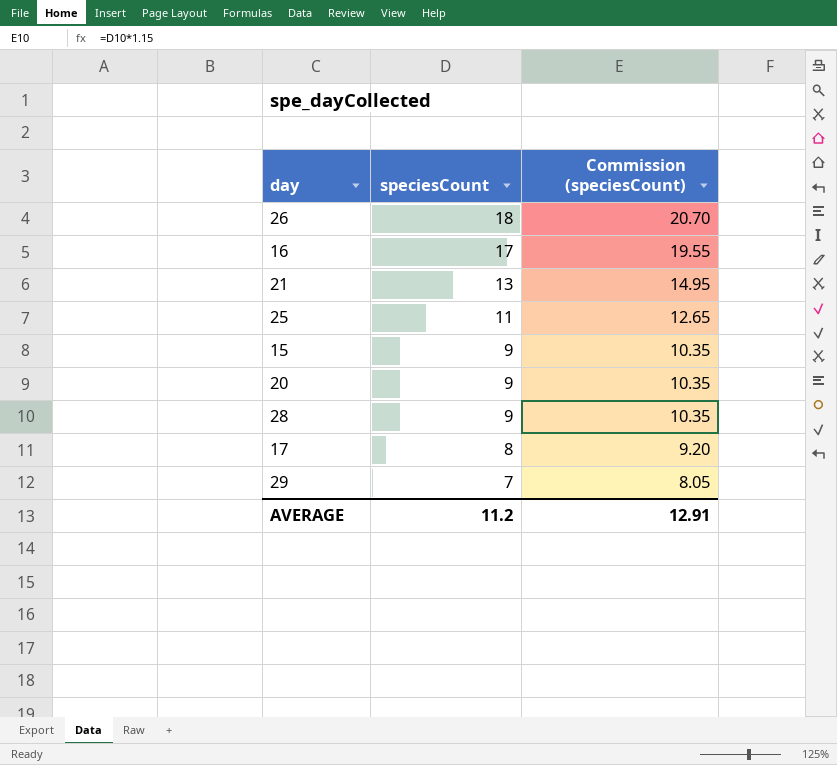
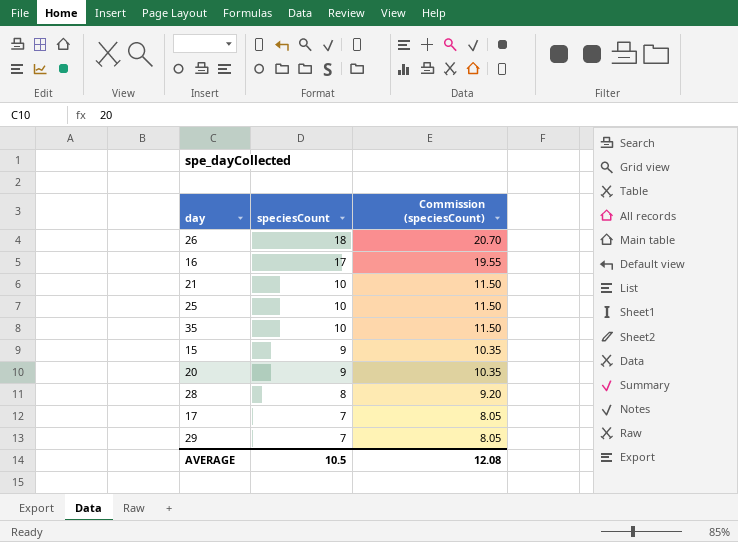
21 | speciesCount: 13 -> 10
21 | Commission (speciesCount): 14.95 -> 11.50
25 | speciesCount: 11 -> 10
25 | Commission (speciesCount): 12.65 -> 11.50
row 35: none -> 10 | 11.50
28 | speciesCount: 9 -> 8
28 | Commission (speciesCount): 10.35 -> 9.20
17 | speciesCount: 8 -> 7
17 | Commission (speciesCount): 9.20 -> 8.05
AVERAGE | speciesCount: 11.2 -> 10.5
AVERAGE | Commission (speciesCount): 12.91 -> 12.08

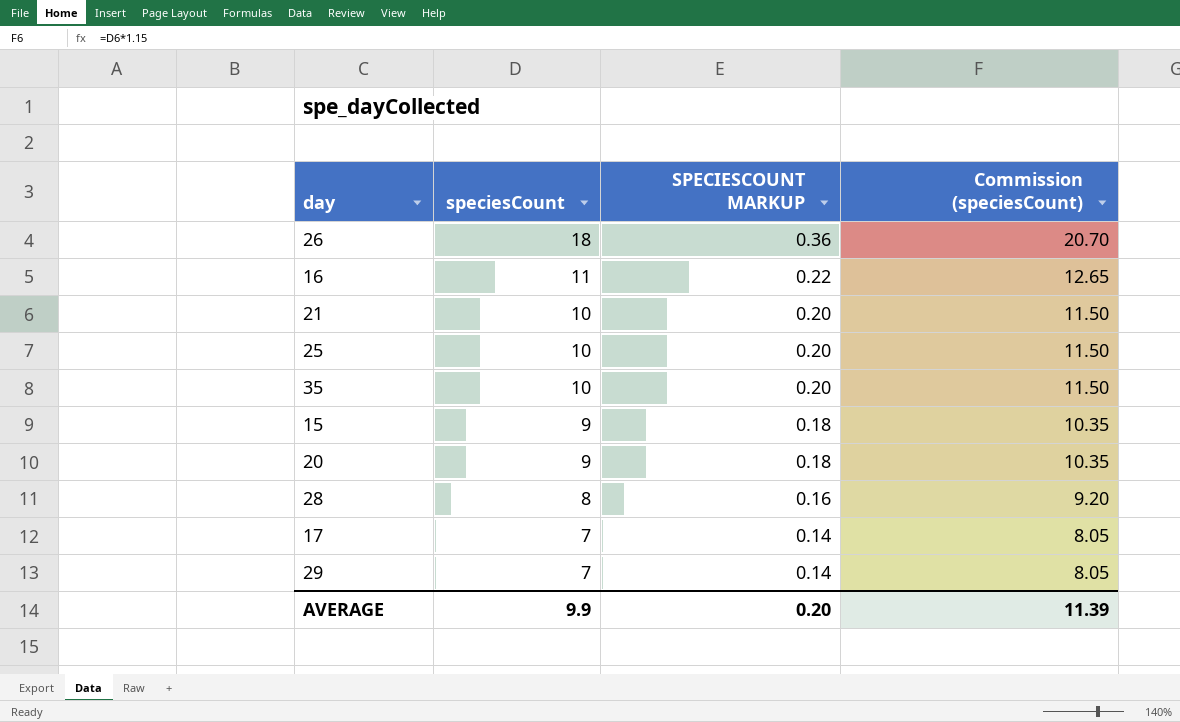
column SPECIESCOUNT MARKUP | formula: none -> [speciesCount] * 0.02
16 | speciesCount: 17 -> 11
16 | Commission (speciesCount): 19.55 -> 12.65
AVERAGE | speciesCount: 10.5 -> 9.9
AVERAGE | Commission (speciesCount): 12.08 -> 11.39

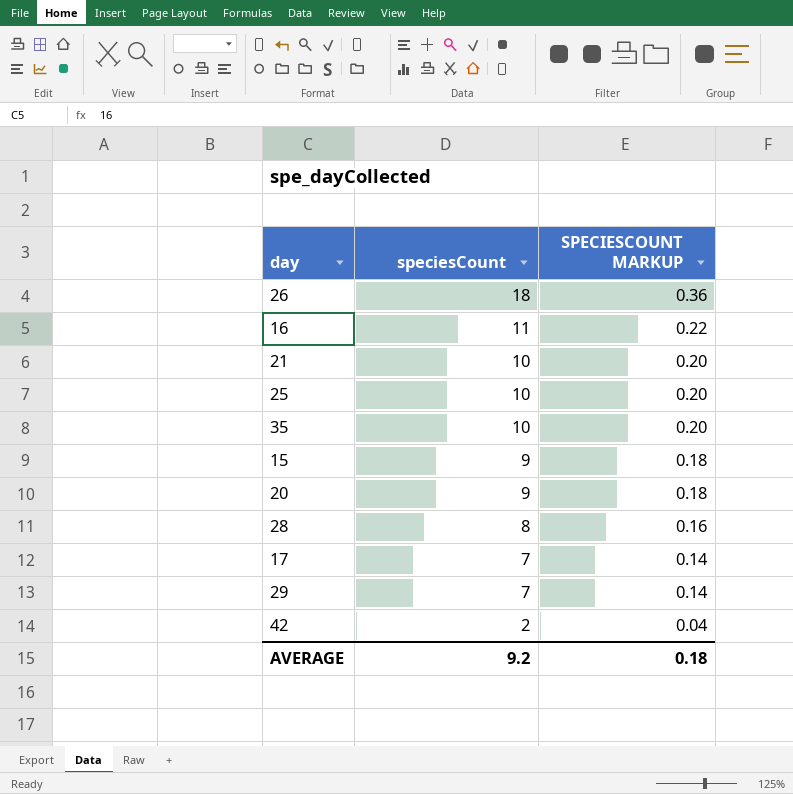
column Commission (speciesCount) | formula: [speciesCount] * 1.15 -> none
row 42: none -> 2 | 0.04
AVERAGE | speciesCount: 9.9 -> 9.2
AVERAGE | SPECIESCOUNT MARKUP: 0.20 -> 0.18

